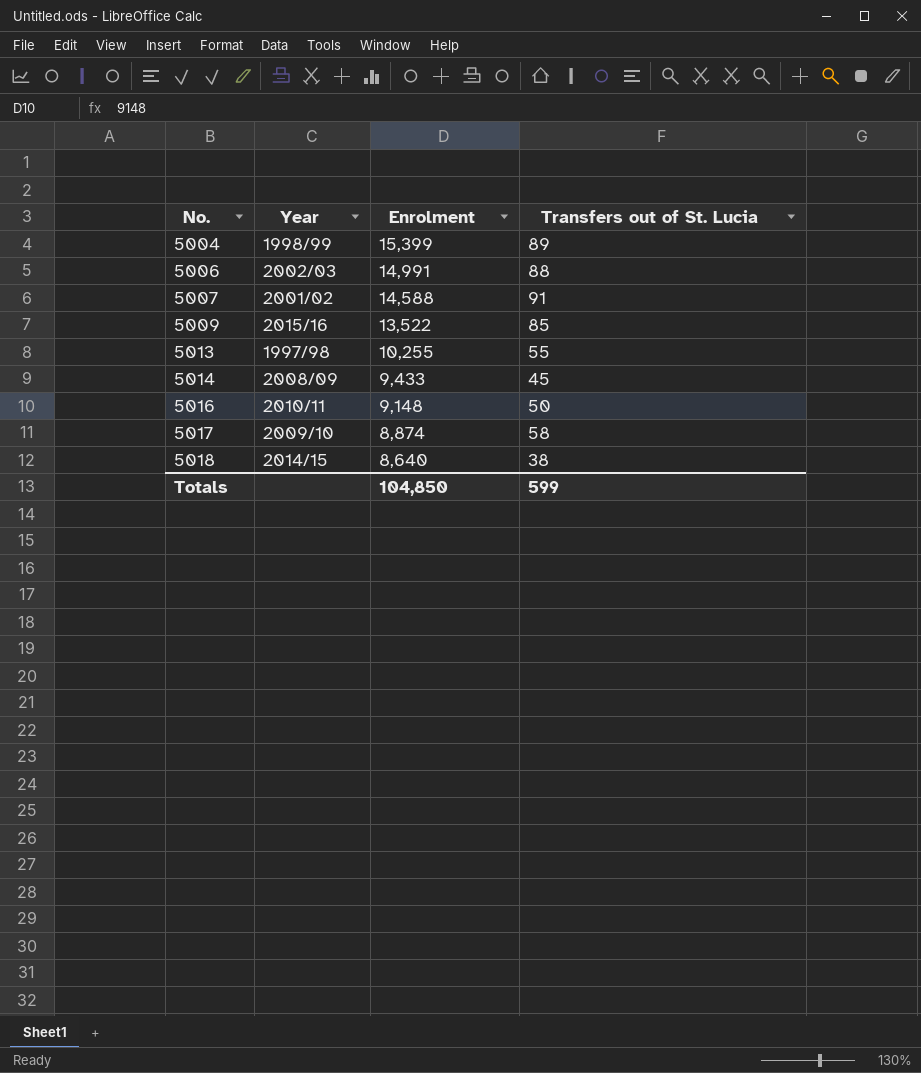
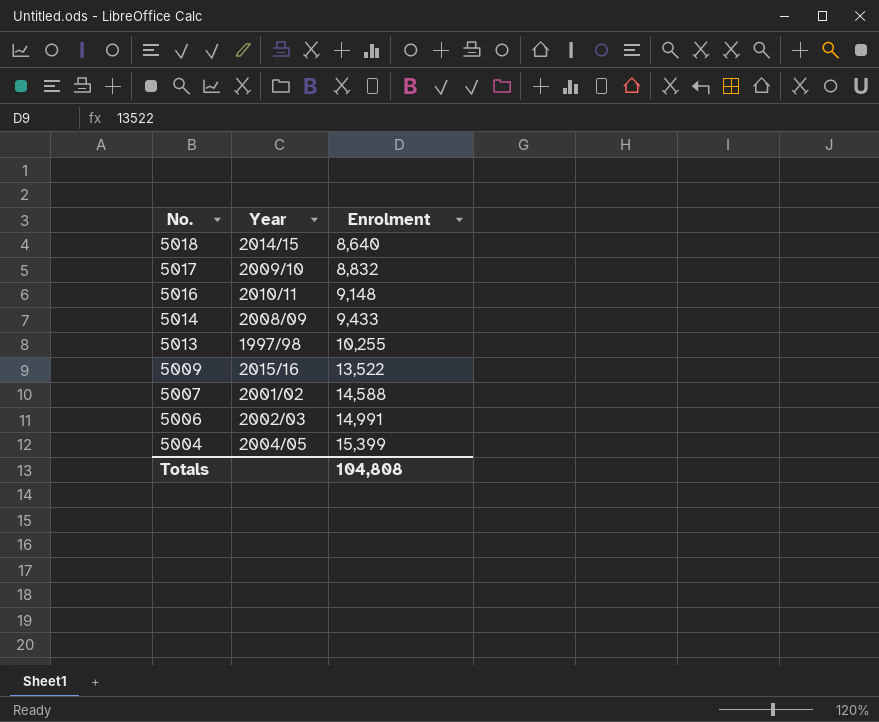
row order: No. ascending -> No. descending
column Transfers out of St. Lucia | position: 4 -> none
5017 | Enrolment: 8,874 -> 8,832
5004 | Year: 1998/99 -> 2004/05
Totals | Enrolment: 104,850 -> 104,808

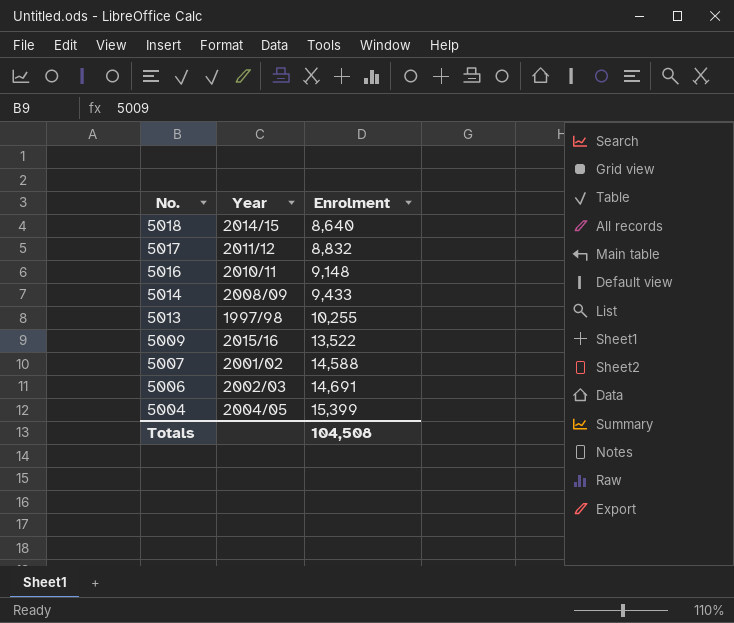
5017 | Year: 2009/10 -> 2011/12
5006 | Enrolment: 14,991 -> 14,691
Totals | Enrolment: 104,808 -> 104,508

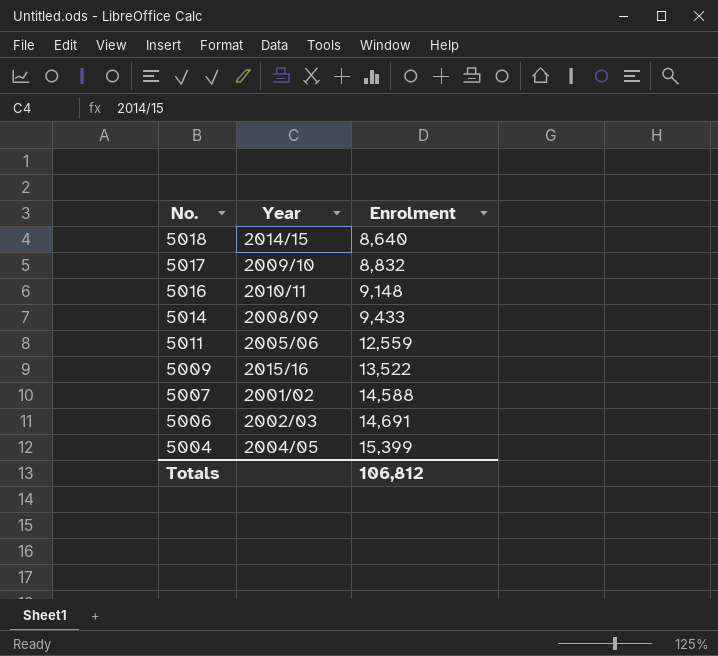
row 5013: 1997/98 | 10,255 -> none
5017 | Year: 2011/12 -> 2009/10
row 5011: none -> 2005/06 | 12,559
Totals | Enrolment: 104,508 -> 106,812

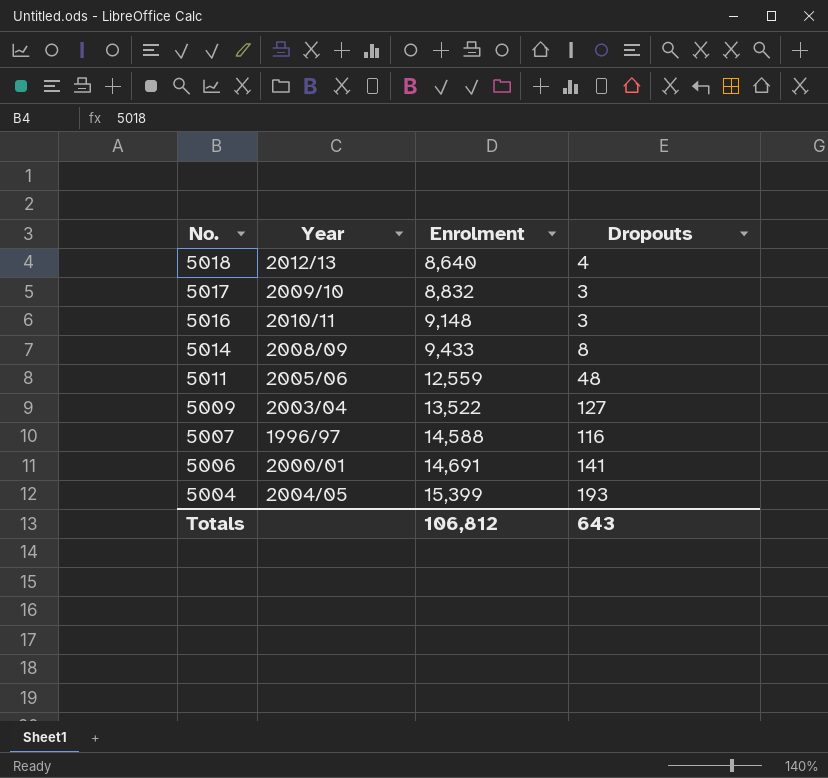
column Dropouts | position: none -> 4
5018 | Year: 2014/15 -> 2012/13
5009 | Year: 2015/16 -> 2003/04
5007 | Year: 2001/02 -> 1996/97
5006 | Year: 2002/03 -> 2000/01

